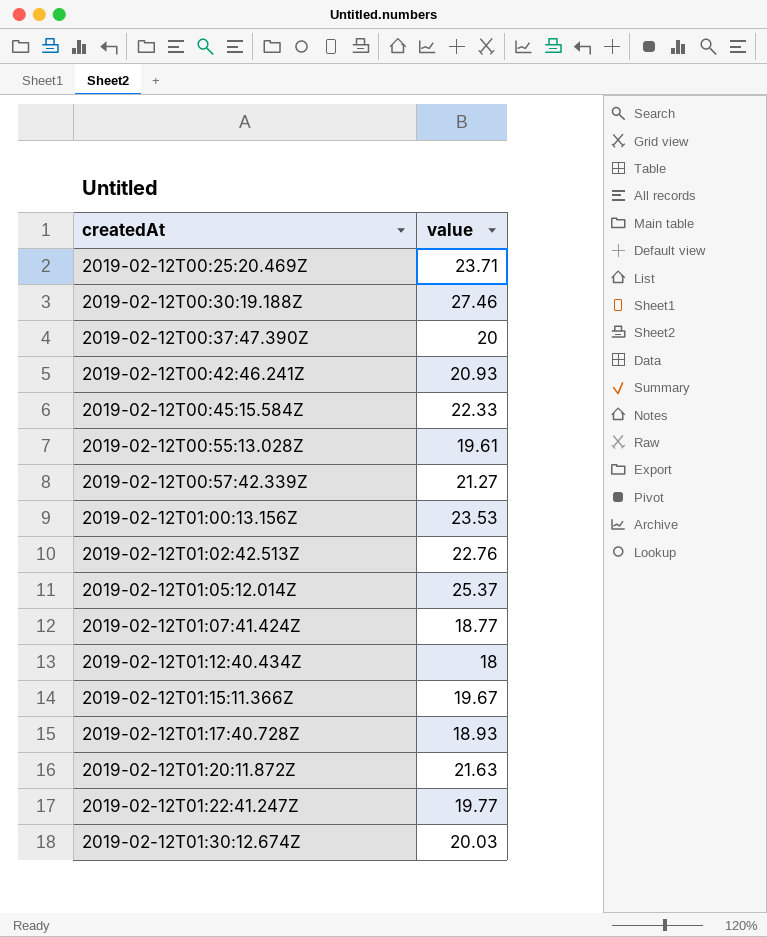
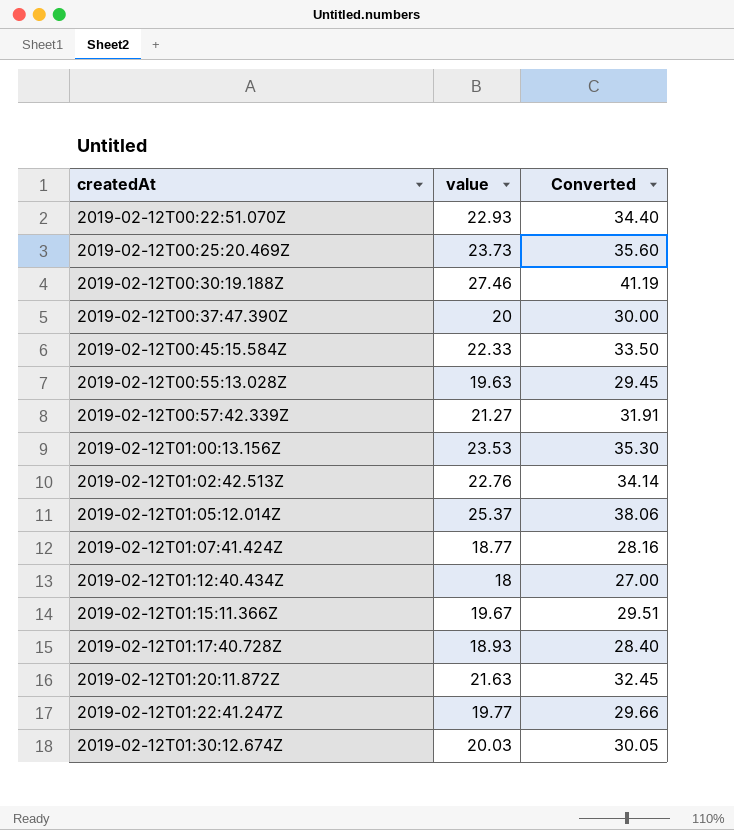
column Converted | formula: none -> [value] * 1.5
row 2019-02-12T00:42:46.241Z: 20.93 -> none
row 2019-02-12T00:22:51.070Z: none -> 22.93 | 34.40
2019-02-12T00:25:20.469Z | value: 23.71 -> 23.73
2019-02-12T00:55:13.028Z | value: 19.61 -> 19.63

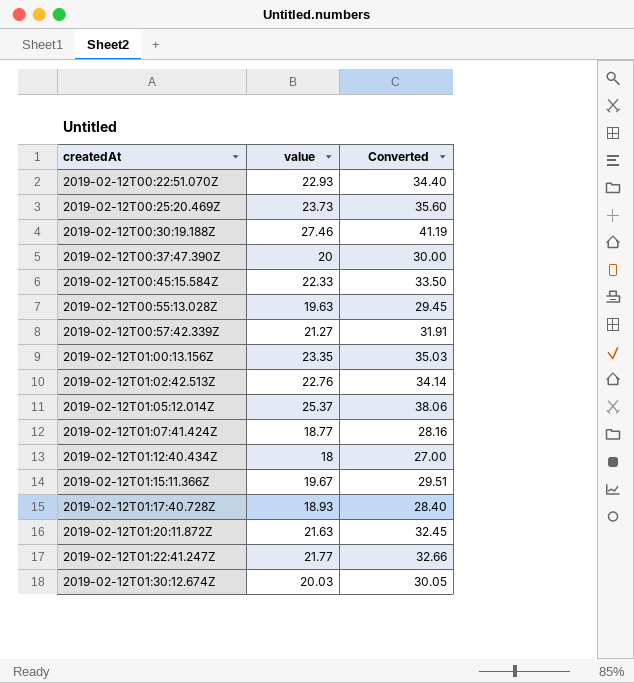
2019-02-12T01:00:13.156Z | value: 23.53 -> 23.35
2019-02-12T01:00:13.156Z | Converted: 35.30 -> 35.03
2019-02-12T01:22:41.247Z | value: 19.77 -> 21.77
2019-02-12T01:22:41.247Z | Converted: 29.66 -> 32.66

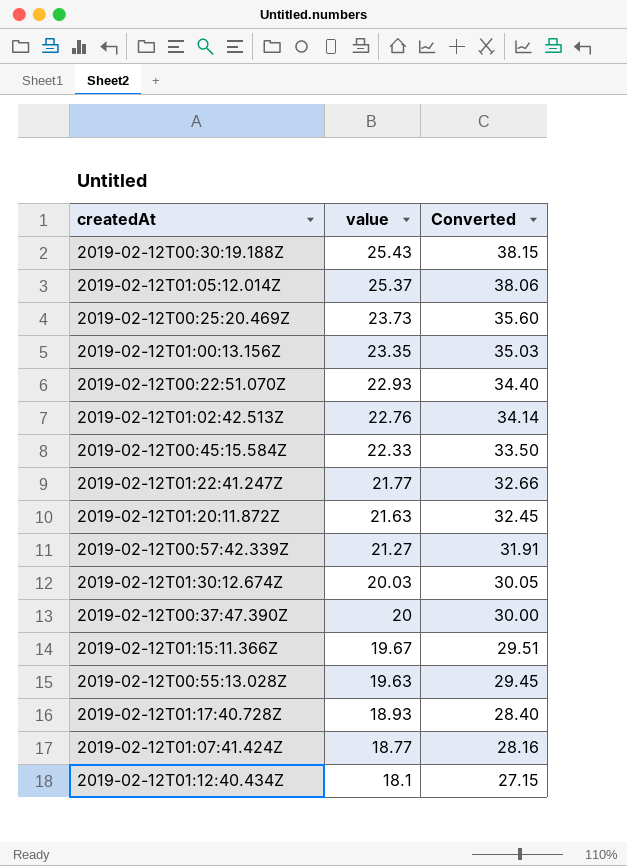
row order: createdAt ascending -> value descending
2019-02-12T00:30:19.188Z | value: 27.46 -> 25.43
2019-02-12T00:30:19.188Z | Converted: 41.19 -> 38.15
2019-02-12T01:12:40.434Z | value: 18 -> 18.1
2019-02-12T01:12:40.434Z | Converted: 27.00 -> 27.15

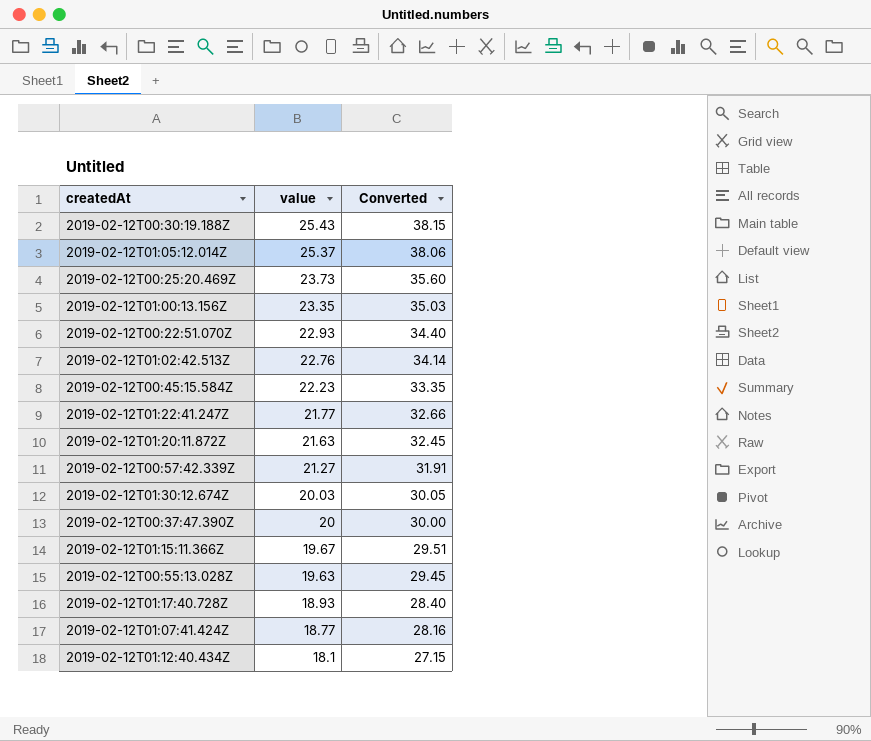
2019-02-12T00:45:15.584Z | value: 22.33 -> 22.23
2019-02-12T00:45:15.584Z | Converted: 33.50 -> 33.35

